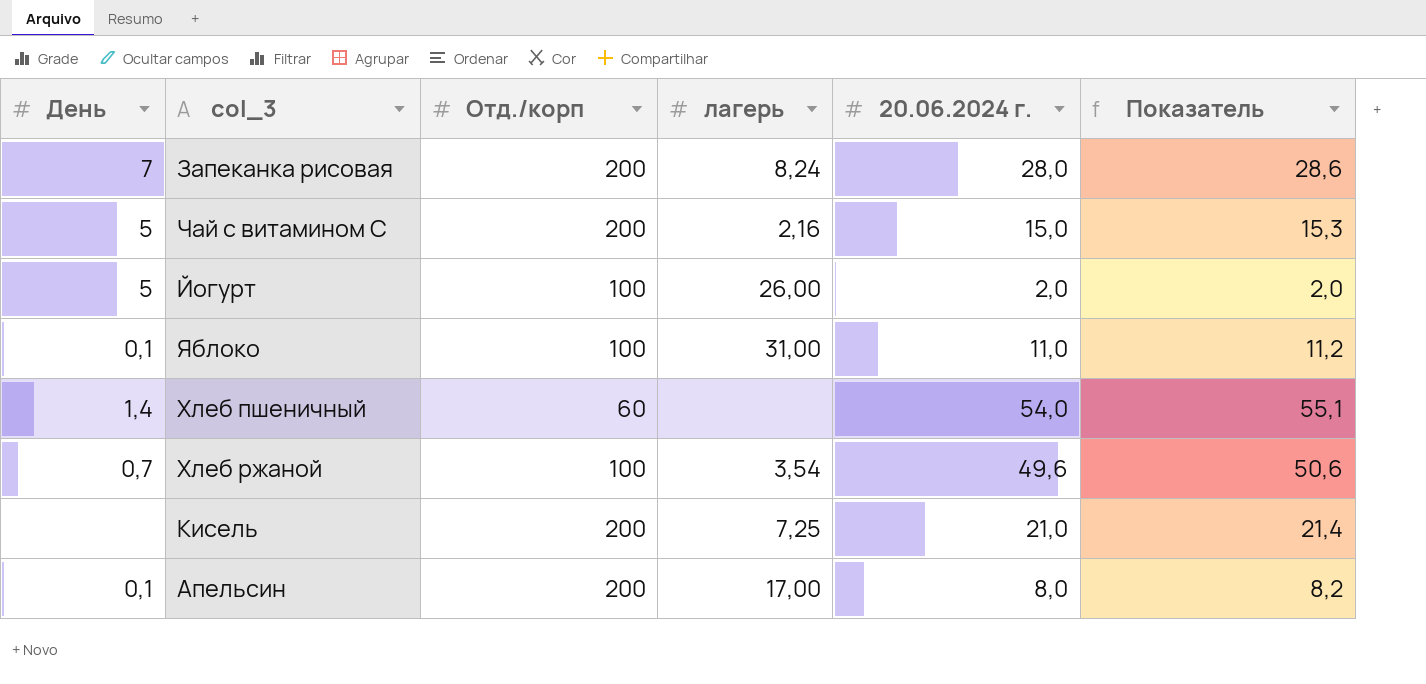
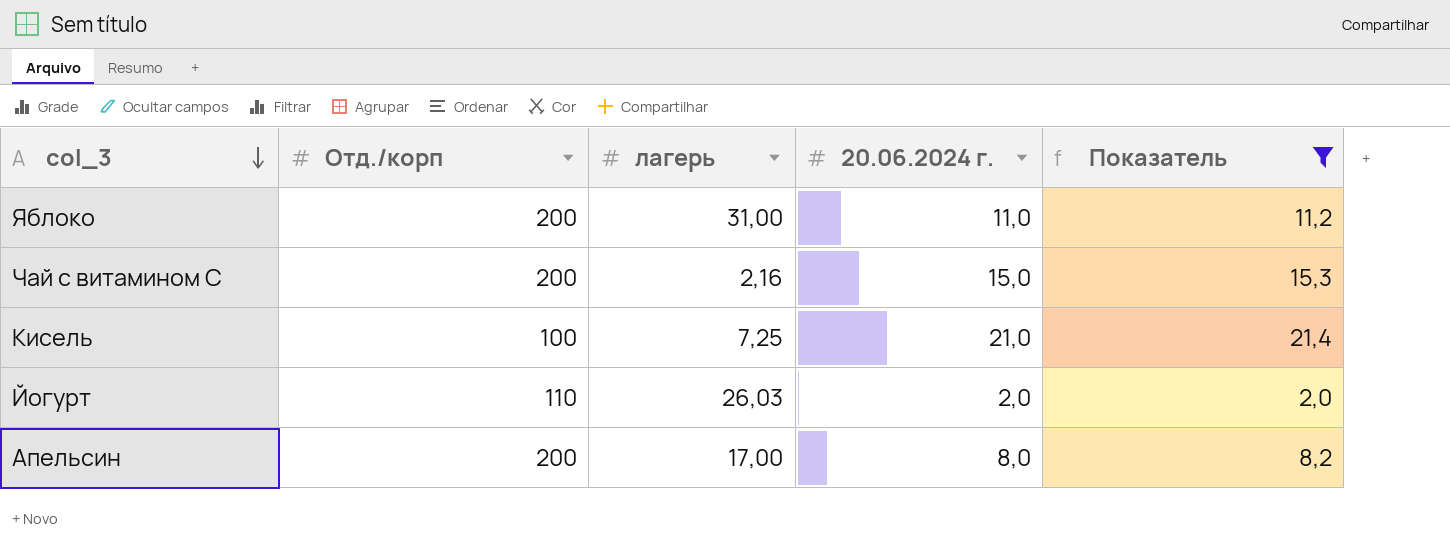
filter: none -> Показатель <= 21,4
row order: none -> col_3 descending
column День | position: 1 -> none
Яблоко | Отд./корп: 100 -> 200
Кисель | Отд./корп: 200 -> 100
Йогурт | Отд./корп: 100 -> 110
Йогурт | лагерь: 26,00 -> 26,03

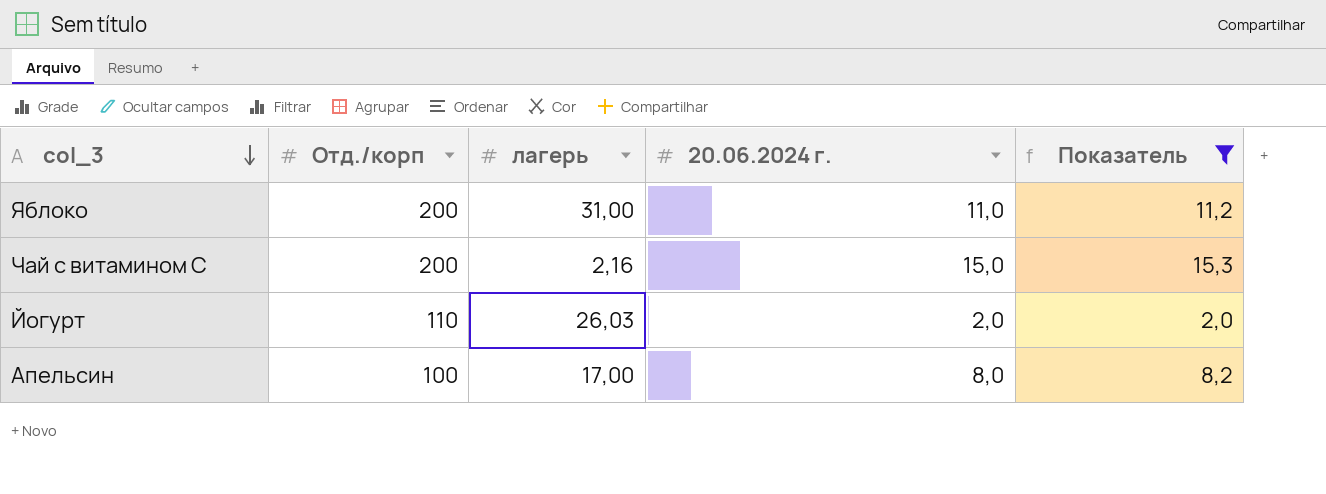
row Кисель: 100 | 7,25 | 21,0 | 21,4 -> none
Апельсин | Отд./корп: 200 -> 100

